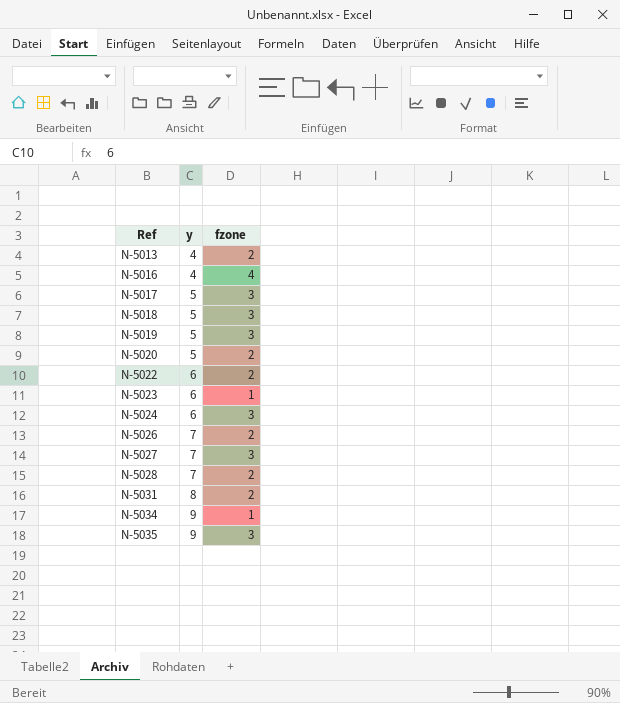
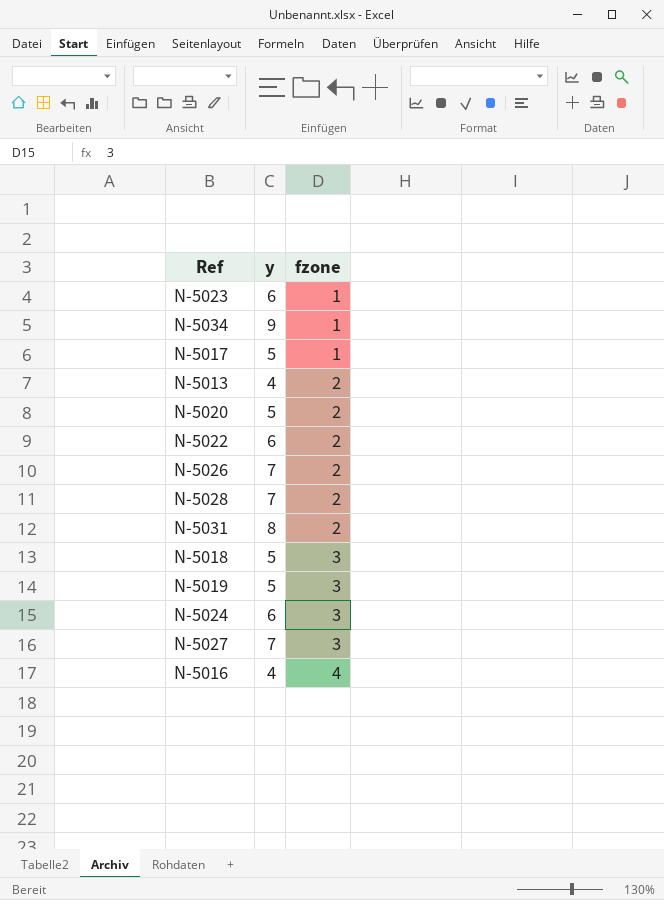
row order: Ref ascending -> fzone ascending
row N-5035: 9 | 3 -> none
N-5017 | fzone: 3 -> 1

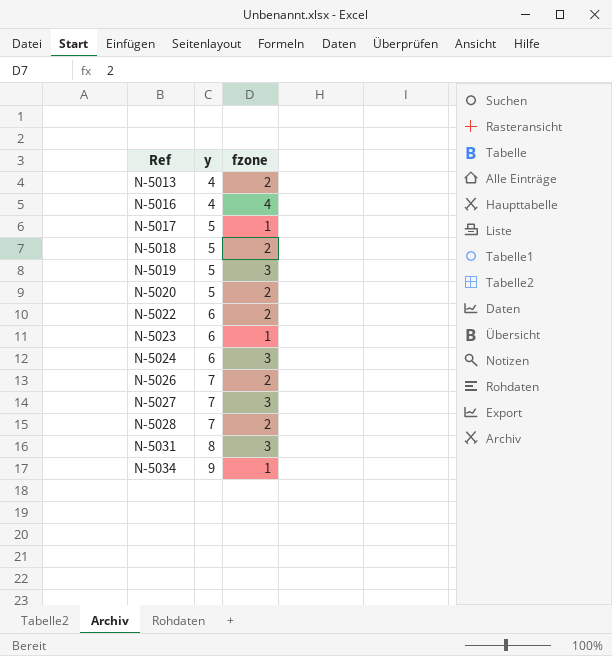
row order: fzone ascending -> Ref ascending
N-5018 | fzone: 3 -> 2
N-5031 | fzone: 2 -> 3

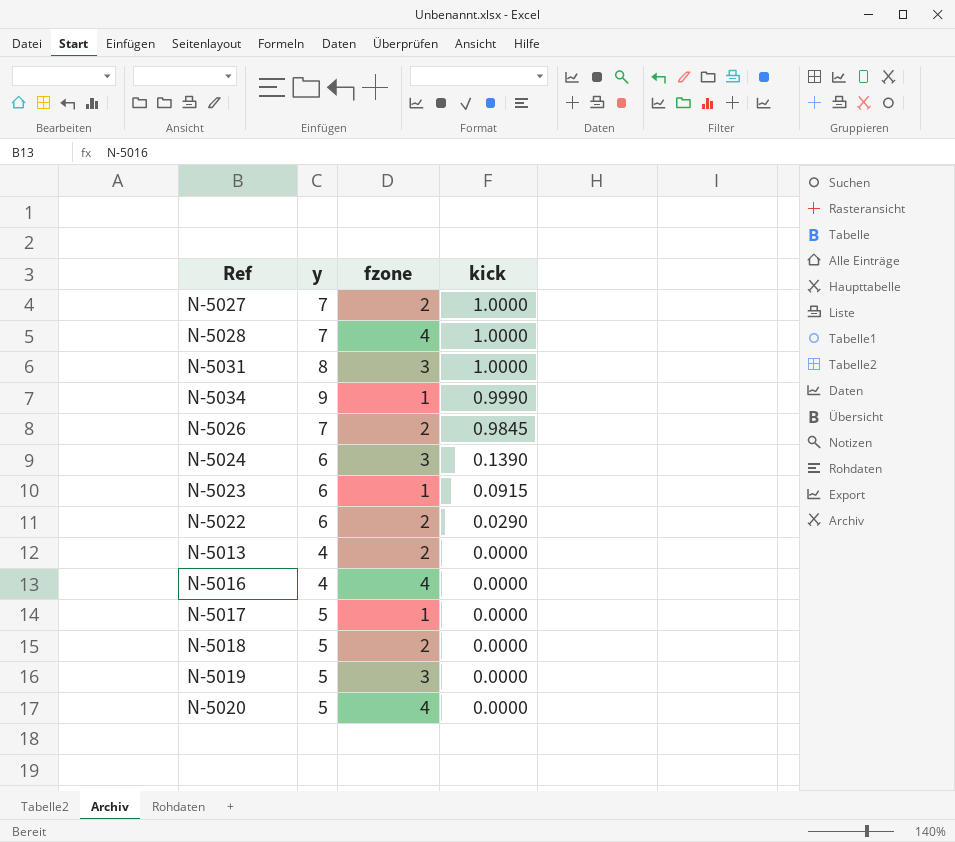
row order: Ref ascending -> kick descending
column kick | position: none -> 4
N-5027 | fzone: 3 -> 2
N-5028 | fzone: 2 -> 4
N-5020 | fzone: 2 -> 4

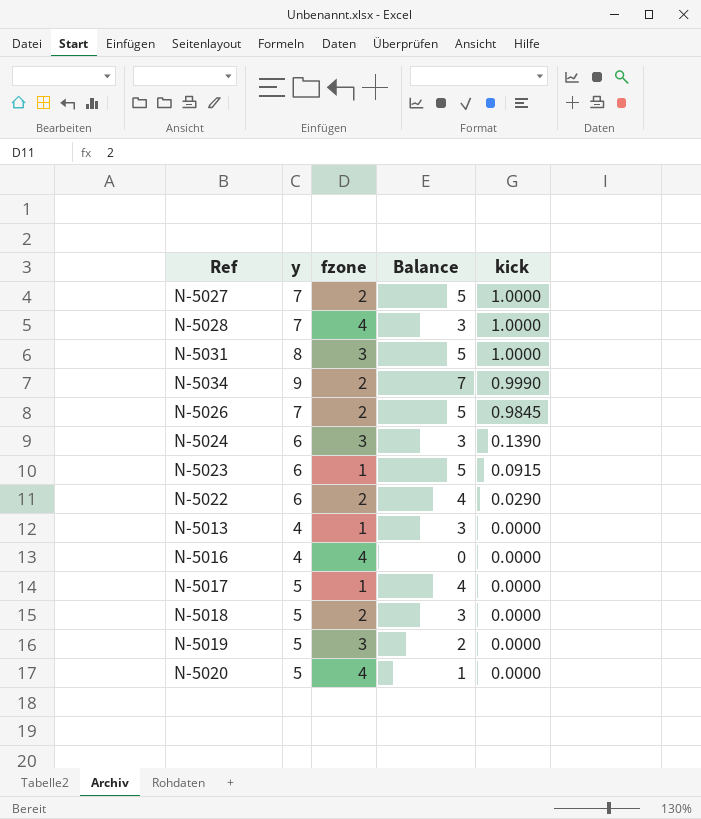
column Balance | formula: none -> [y] - [fzone]
N-5034 | fzone: 1 -> 2
N-5013 | fzone: 2 -> 1

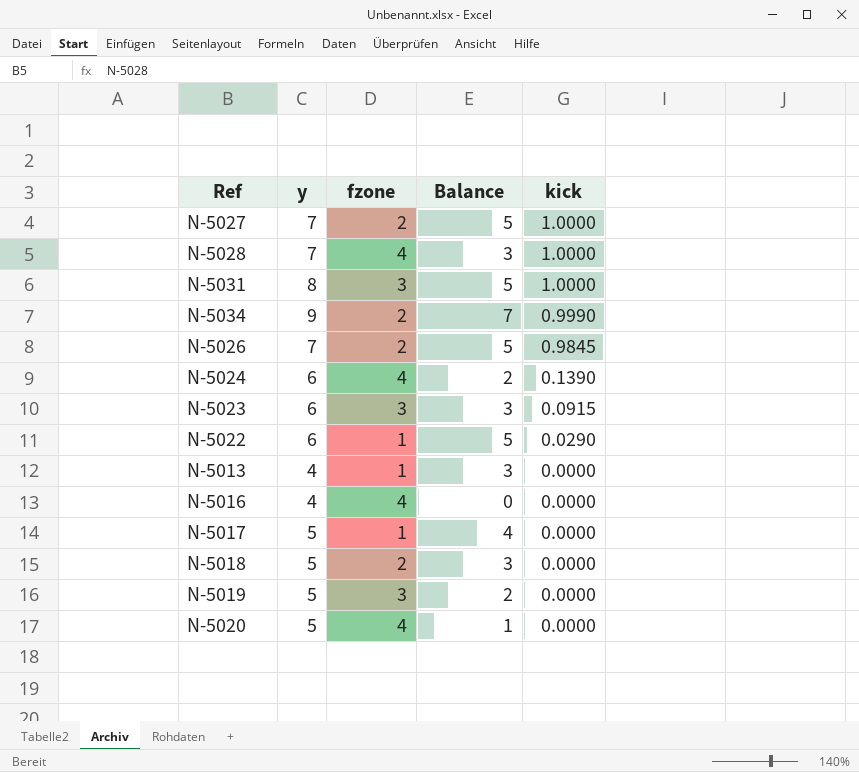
N-5024 | fzone: 3 -> 4
N-5024 | Balance: 3 -> 2
N-5023 | fzone: 1 -> 3
N-5023 | Balance: 5 -> 3
N-5022 | fzone: 2 -> 1
N-5022 | Balance: 4 -> 5

